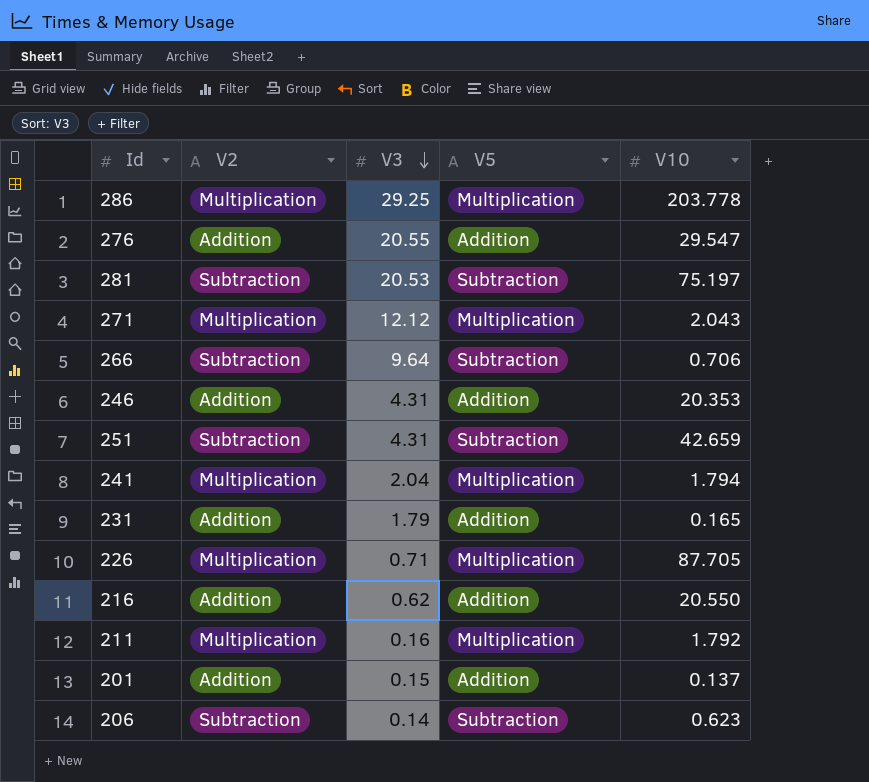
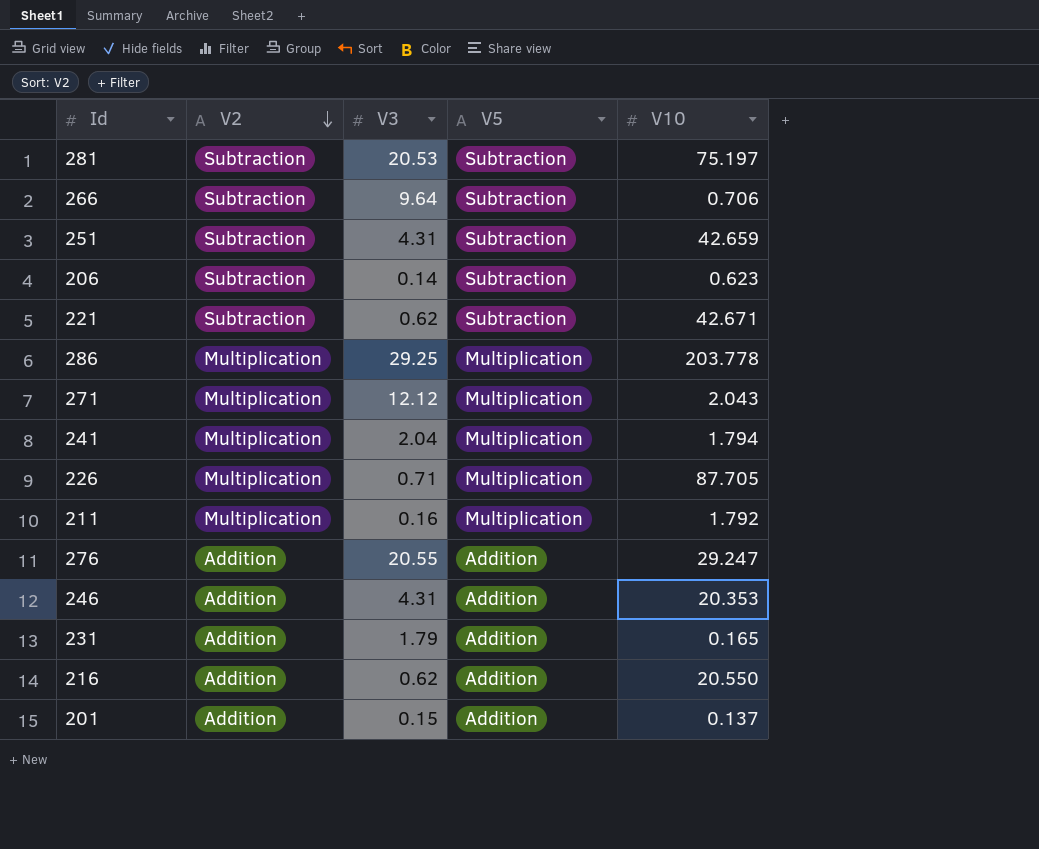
row order: V3 descending -> V2 descending
row 221: none -> Subtraction | 0.62 | Subtraction | 42.671
276 | V10: 29.547 -> 29.247

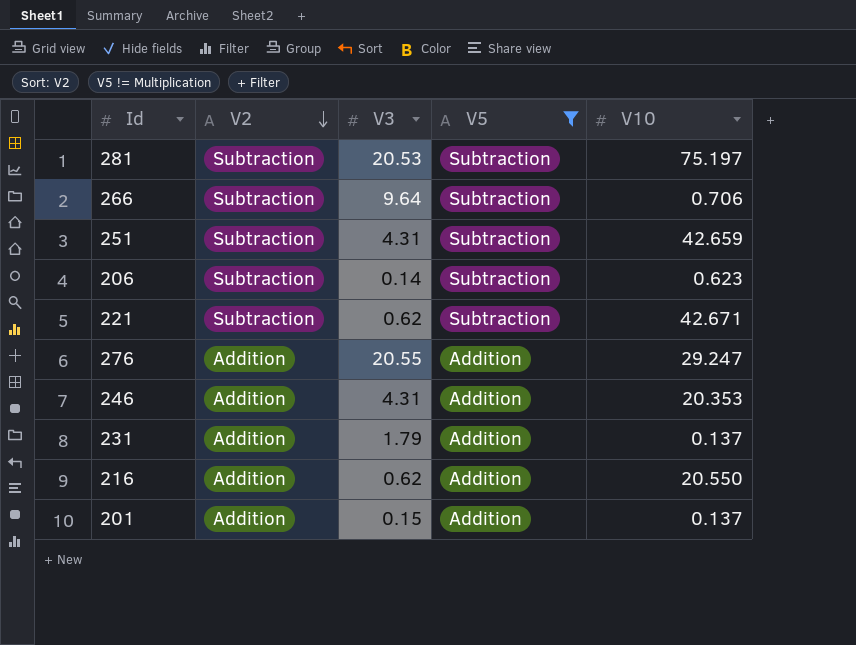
filter: none -> V5 != Multiplication
231 | V10: 0.165 -> 0.137

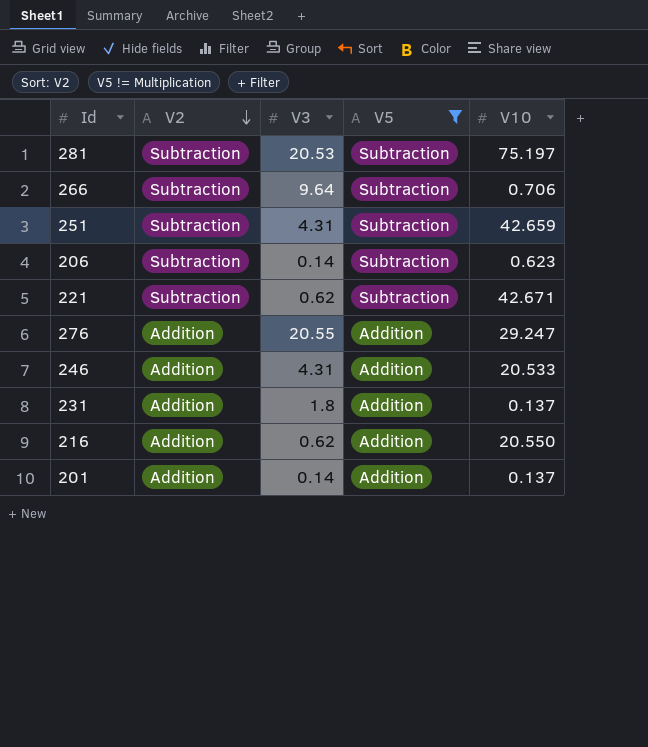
246 | V10: 20.353 -> 20.533
231 | V3: 1.79 -> 1.8
201 | V3: 0.15 -> 0.14

